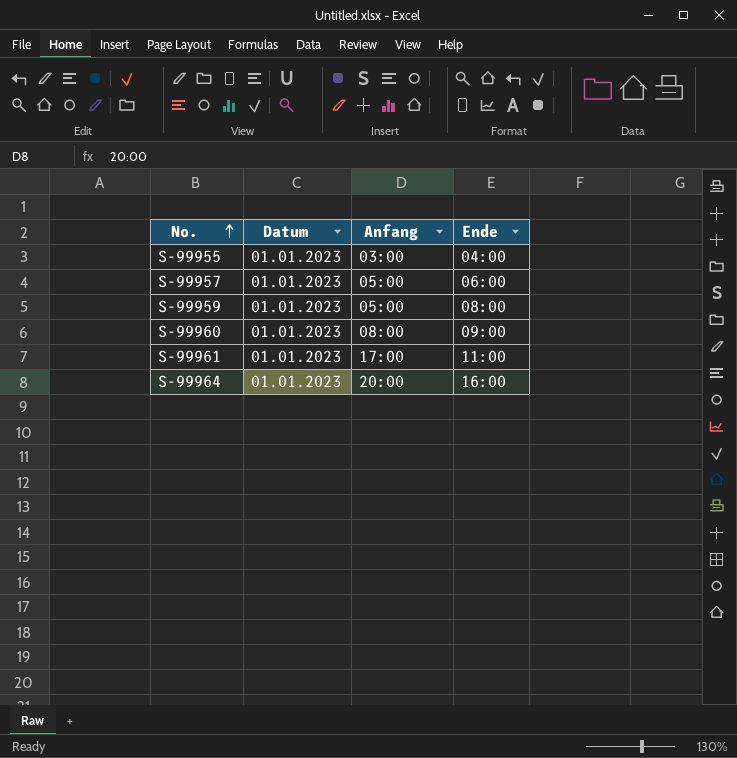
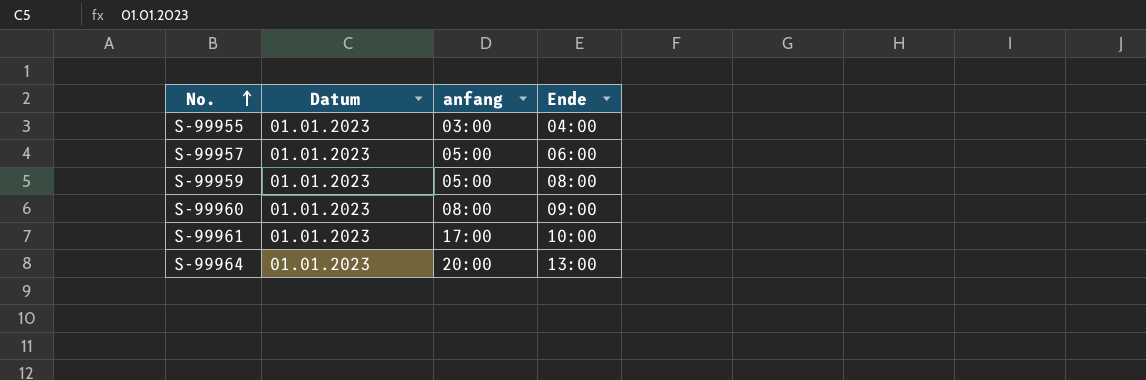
column name: Anfang -> anfang
S-99961 | Ende: 11:00 -> 10:00
S-99964 | Ende: 16:00 -> 13:00

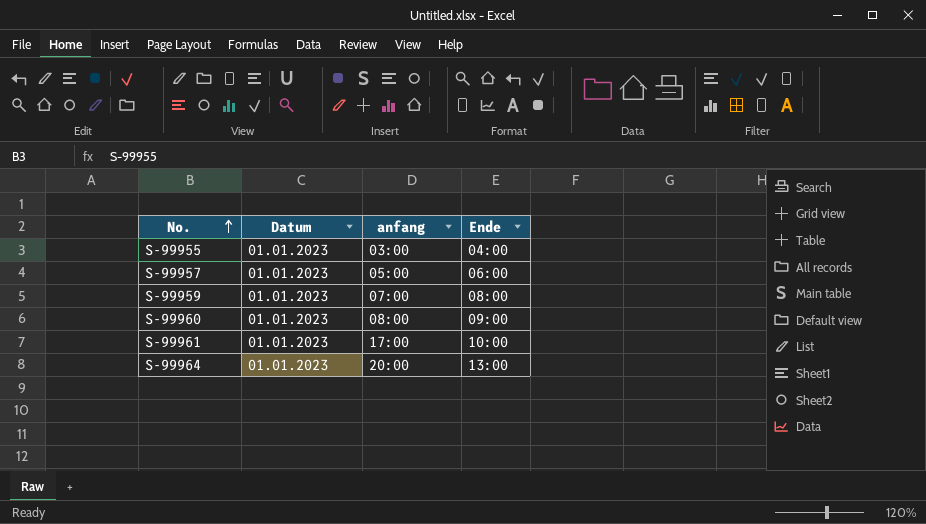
S-99959 | anfang: 05:00 -> 07:00

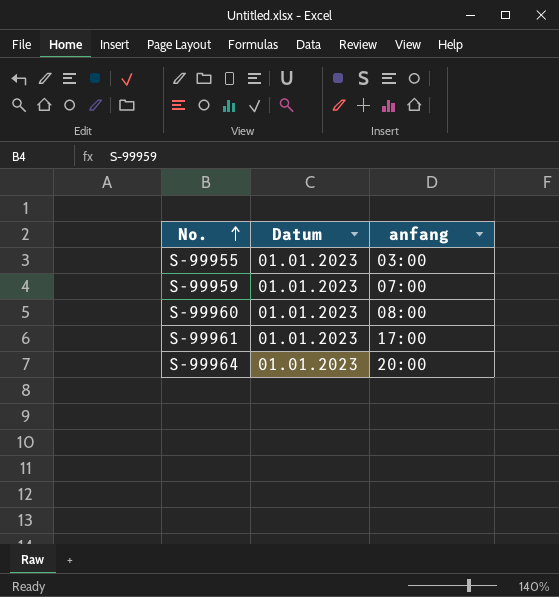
column Ende | position: 4 -> none
row S-99957: 01.01.2023 | 05:00 | 06:00 -> none

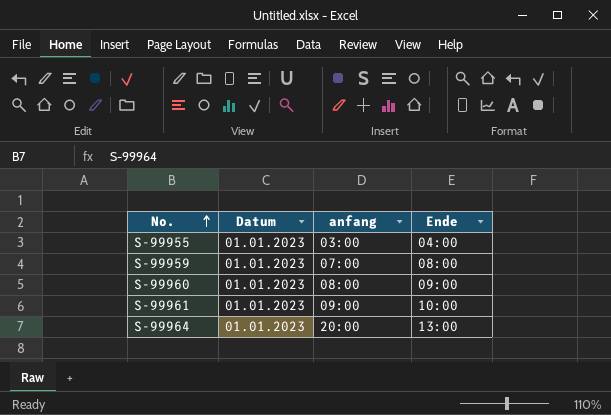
column Ende | position: none -> 4
S-99961 | anfang: 17:00 -> 09:00

